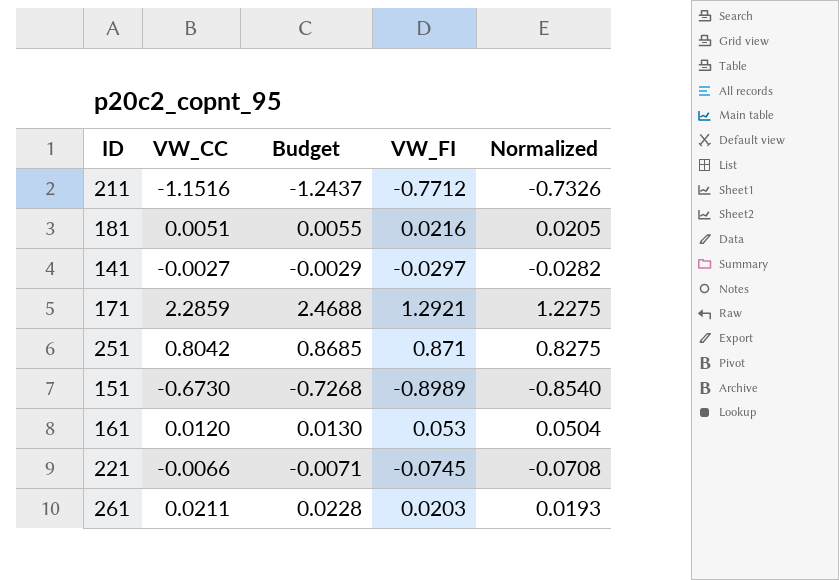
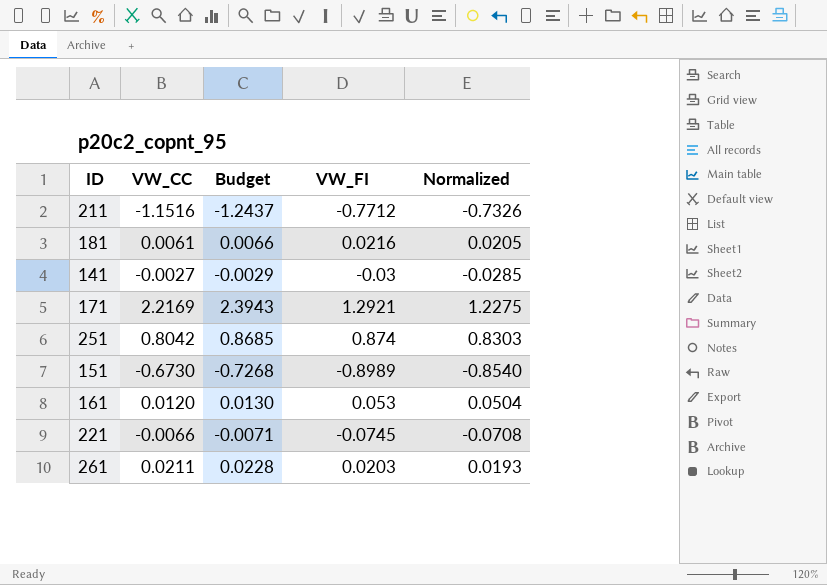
181 | VW_CC: 0.0051 -> 0.0061
181 | Budget: 0.0055 -> 0.0066
141 | VW_FI: -0.0297 -> -0.03
141 | Normalized: -0.0282 -> -0.0285
171 | VW_CC: 2.2859 -> 2.2169
171 | Budget: 2.4688 -> 2.3943
251 | VW_FI: 0.871 -> 0.874
251 | Normalized: 0.8275 -> 0.8303

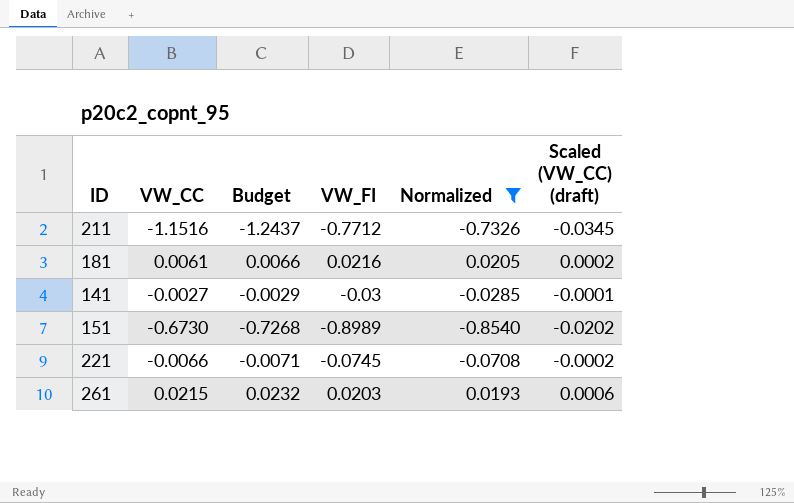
filter: none -> Normalized <= 0.0205
column Scaled (VW_CC) (draft) | formula: none -> [VW_CC] * 0.03
261 | VW_CC: 0.0211 -> 0.0215
261 | Budget: 0.0228 -> 0.0232

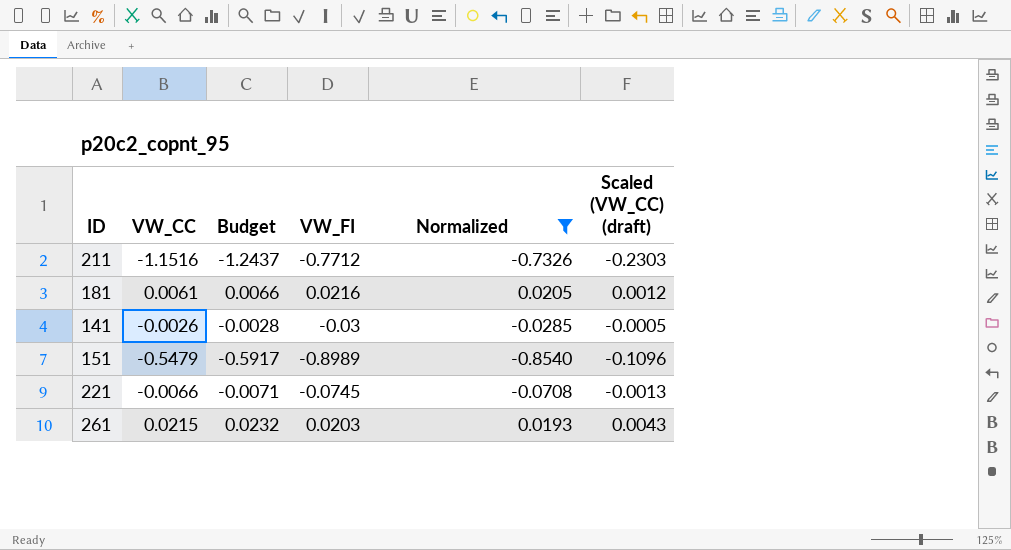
column Scaled (VW_CC) (draft) | formula: [VW_CC] * 0.03 -> [VW_CC] * 0.2
141 | VW_CC: -0.0027 -> -0.0026
141 | Budget: -0.0029 -> -0.0028
151 | VW_CC: -0.6730 -> -0.5479
151 | Budget: -0.7268 -> -0.5917

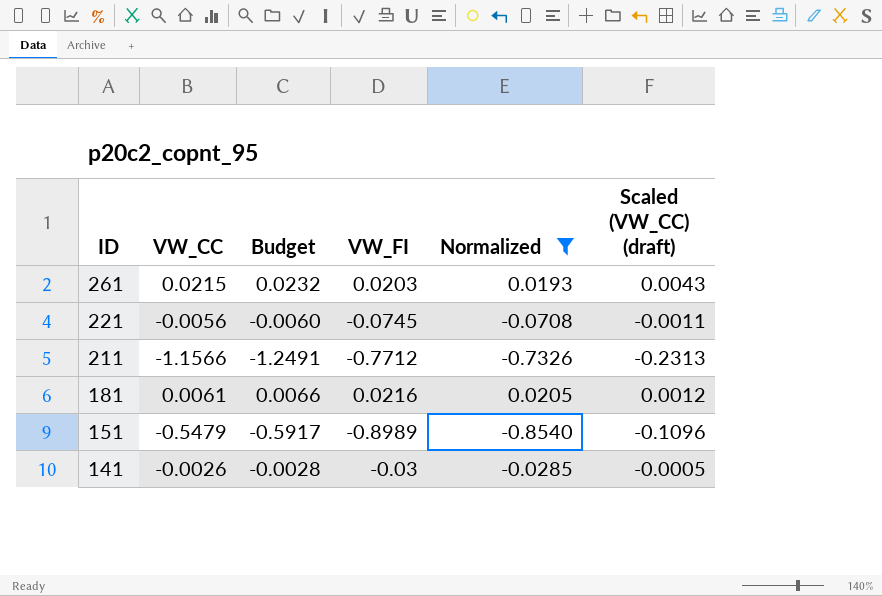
row order: none -> ID descending
221 | VW_CC: -0.0066 -> -0.0056
221 | Budget: -0.0071 -> -0.0060
221 | Scaled (VW_CC) (draft): -0.0013 -> -0.0011
211 | VW_CC: -1.1516 -> -1.1566
211 | Budget: -1.2437 -> -1.2491
211 | Scaled (VW_CC) (draft): -0.2303 -> -0.2313

